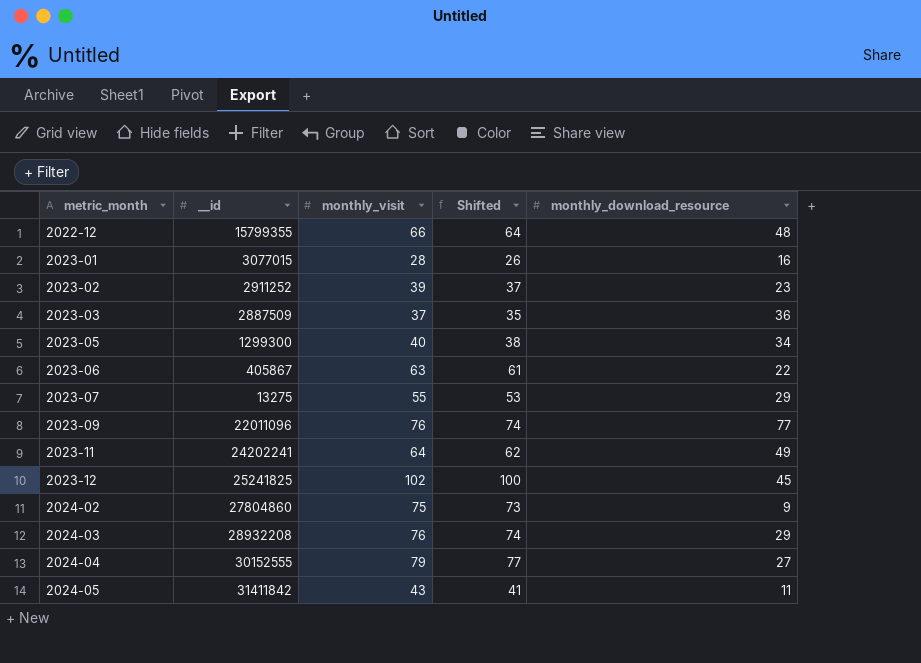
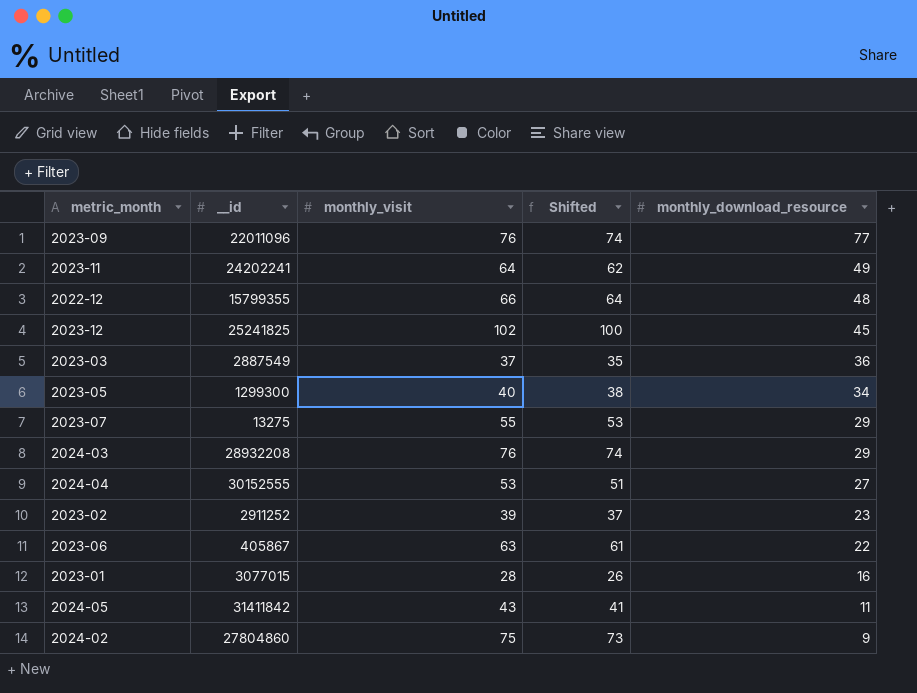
row order: metric_month ascending -> monthly_download_resource descending
2023-03 | __id: 2887509 -> 2887549
2024-04 | monthly_visit: 79 -> 53
2024-04 | Shifted: 77 -> 51

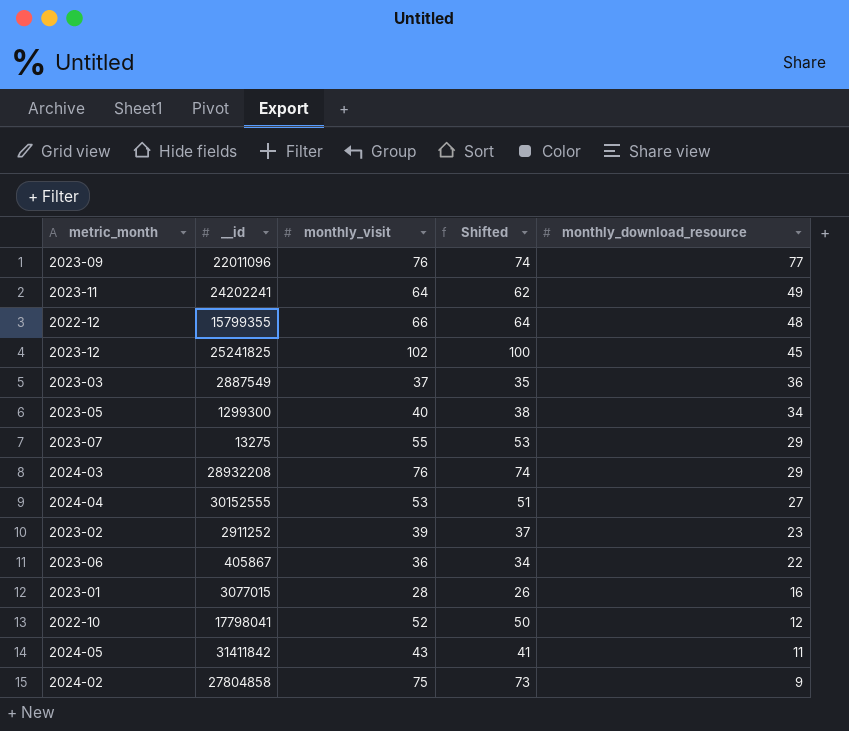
2023-06 | monthly_visit: 63 -> 36
2023-06 | Shifted: 61 -> 34
row 2022-10: none -> 17798041 | 52 | 50 | 12
2024-02 | __id: 27804860 -> 27804858

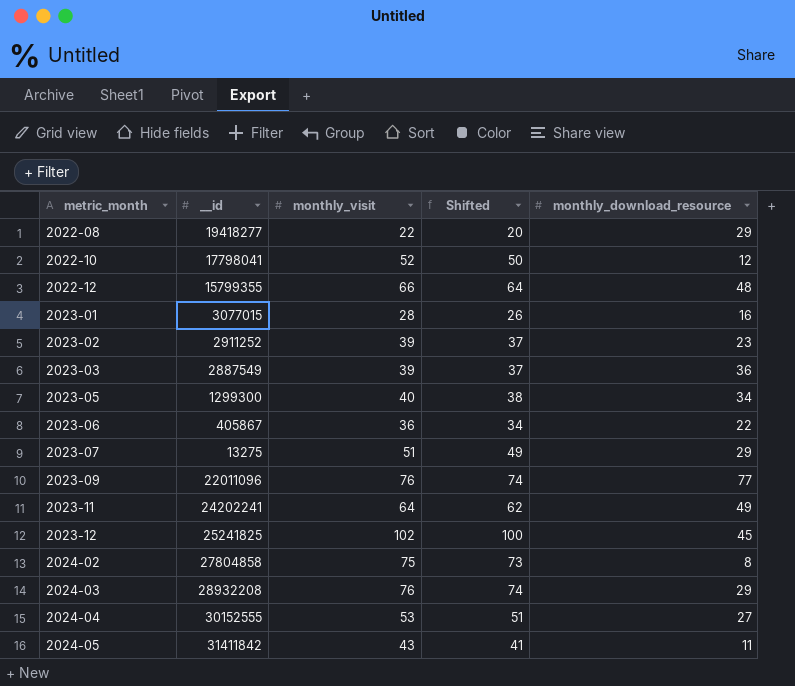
row order: monthly_download_resource descending -> metric_month ascending
row 2022-08: none -> 19418277 | 22 | 20 | 29
2023-03 | monthly_visit: 37 -> 39
2023-03 | Shifted: 35 -> 37
2023-07 | monthly_visit: 55 -> 51
2023-07 | Shifted: 53 -> 49
2024-02 | monthly_download_resource: 9 -> 8

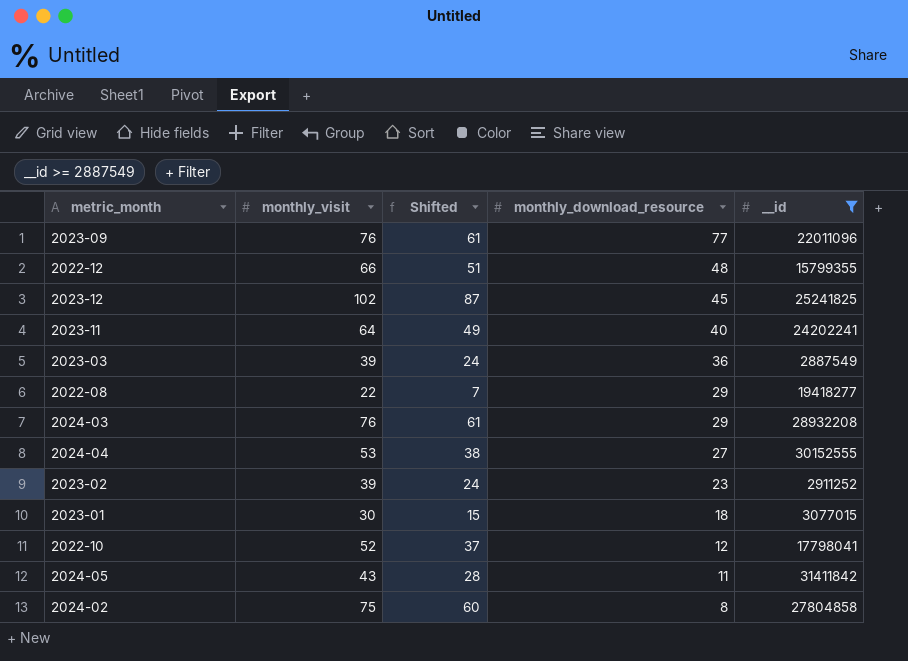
filter: none -> __id >= 2887549
row order: metric_month ascending -> monthly_download_resource descending
column Shifted | formula: [monthly_visit] - 2 -> [monthly_visit] - 15
column __id | position: 2 -> 5
2023-11 | monthly_download_resource: 49 -> 40
2023-01 | monthly_visit: 28 -> 30
2023-01 | monthly_download_resource: 16 -> 18

